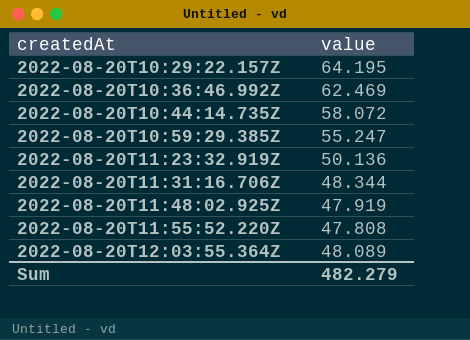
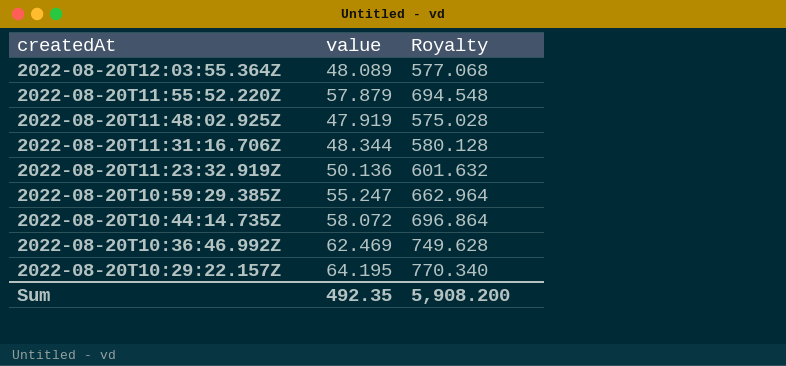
row order: createdAt ascending -> createdAt descending
column Royalty | formula: none -> [value] * 12
2022-08-20T11:55:52.220Z | value: 47.808 -> 57.879
Sum | value: 482.279 -> 492.35

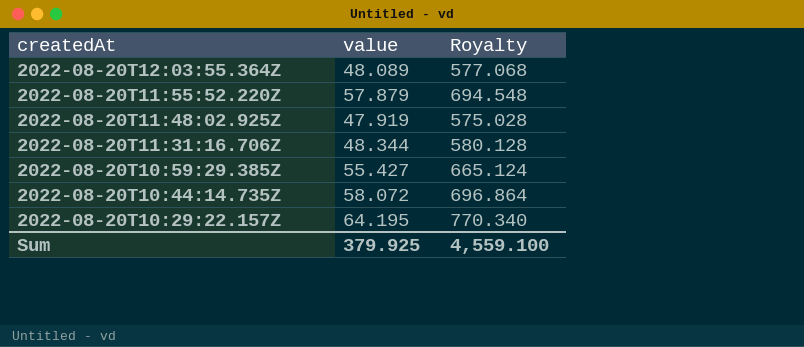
row 2022-08-20T11:23:32.919Z: 50.136 | 601.632 -> none
row 2022-08-20T10:36:46.992Z: 62.469 | 749.628 -> none
2022-08-20T10:59:29.385Z | value: 55.247 -> 55.427
2022-08-20T10:59:29.385Z | Royalty: 662.964 -> 665.124
Sum | value: 492.35 -> 379.925
Sum | Royalty: 5,908.200 -> 4,559.100

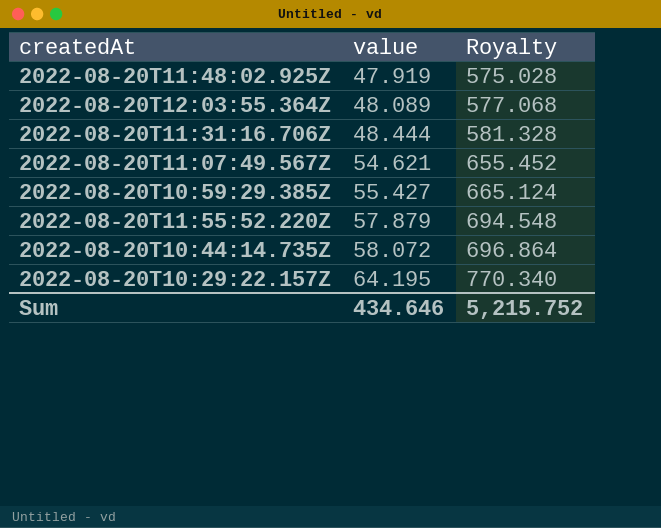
row order: createdAt descending -> value ascending
2022-08-20T11:31:16.706Z | value: 48.344 -> 48.444
2022-08-20T11:31:16.706Z | Royalty: 580.128 -> 581.328
row 2022-08-20T11:07:49.567Z: none -> 54.621 | 655.452
Sum | value: 379.925 -> 434.646
Sum | Royalty: 4,559.100 -> 5,215.752

